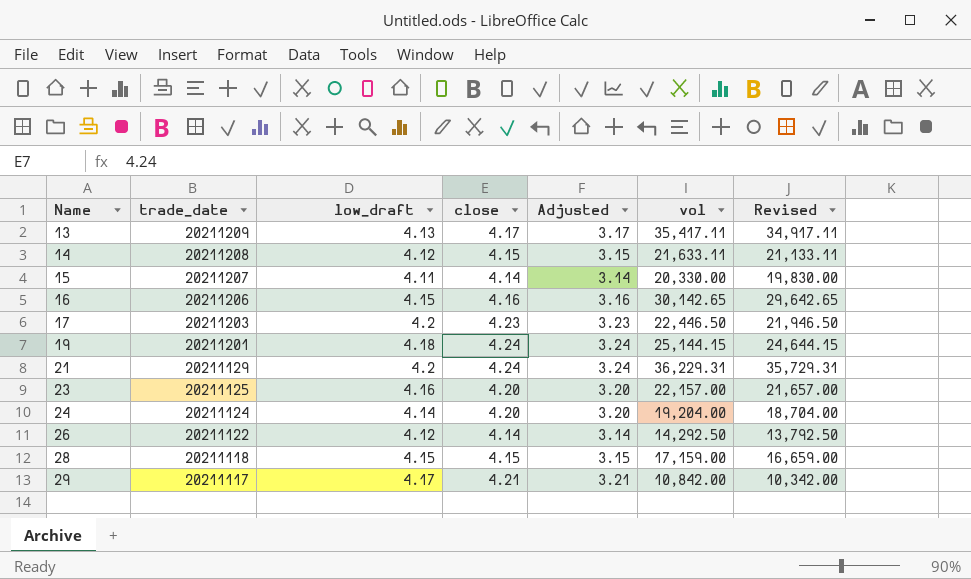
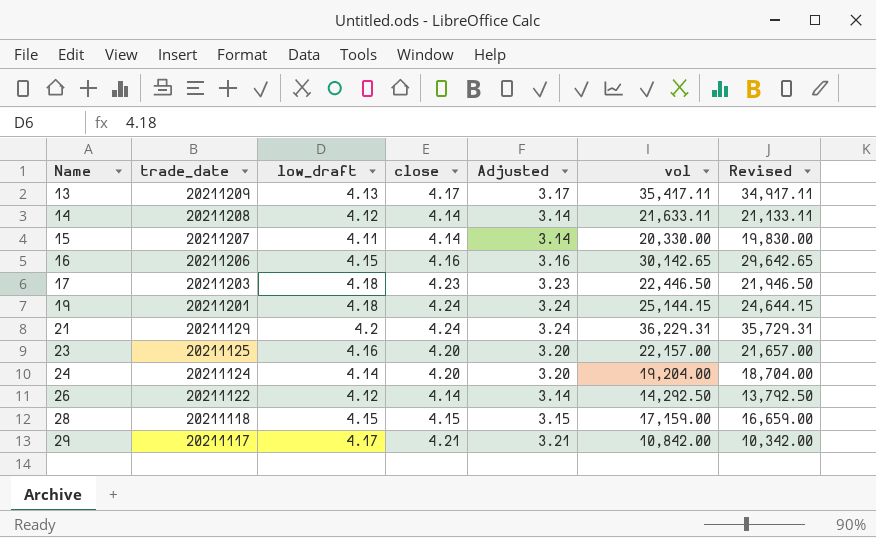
14 | close: 4.15 -> 4.14
14 | Adjusted: 3.15 -> 3.14
17 | low_draft: 4.2 -> 4.18

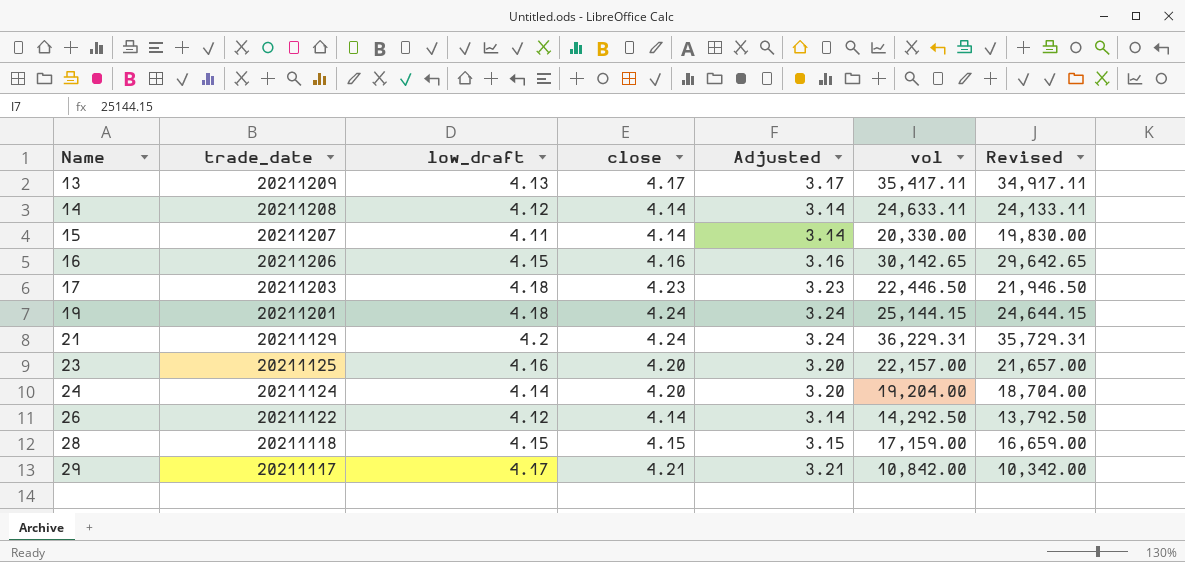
14 | vol: 21,633.11 -> 24,633.11
14 | Revised: 21,133.11 -> 24,133.11

